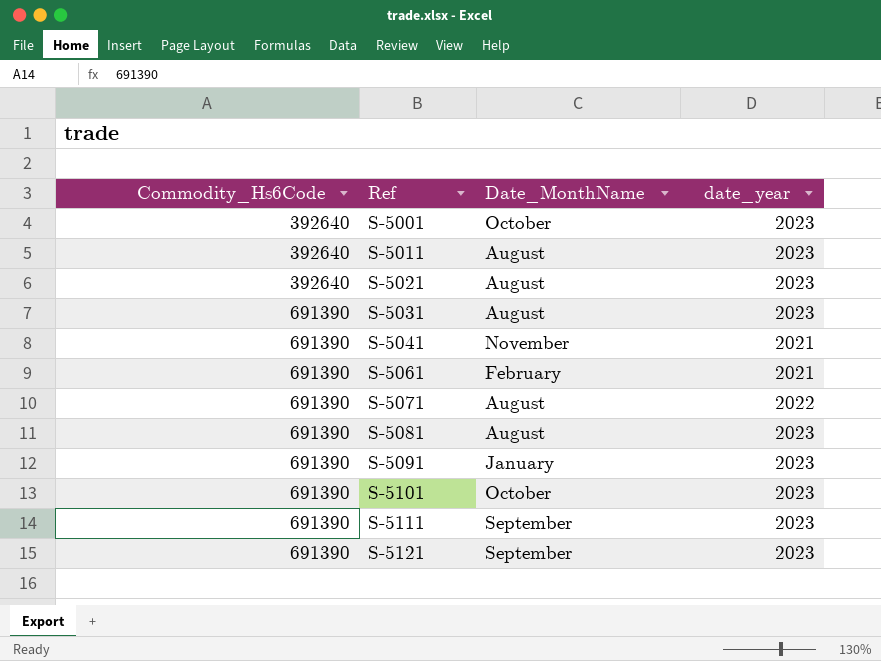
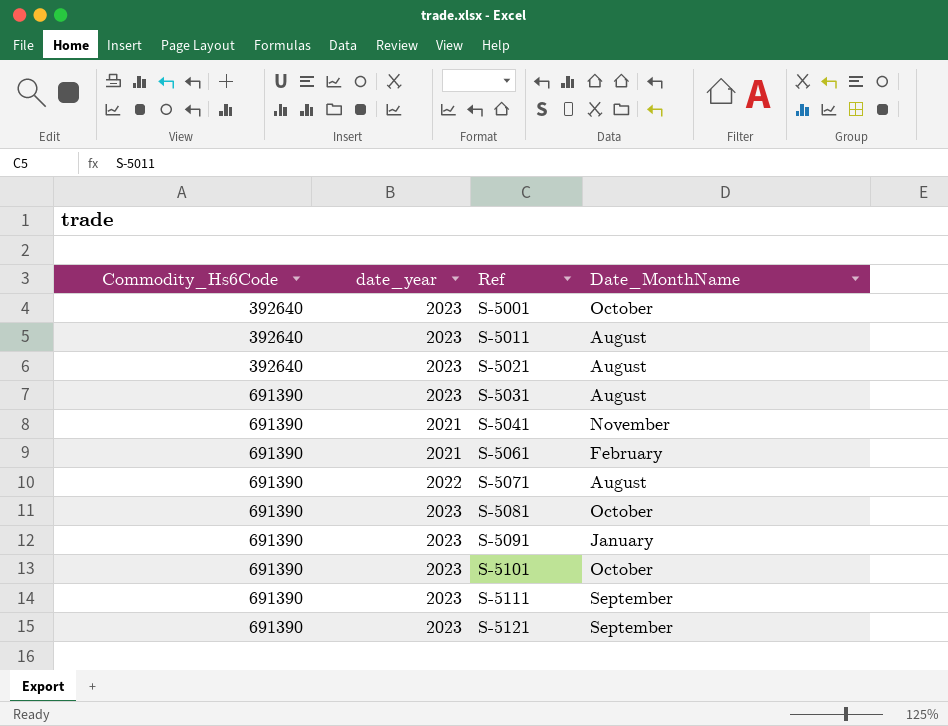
column date_year | position: 4 -> 2
S-5081 | Date_MonthName: August -> October

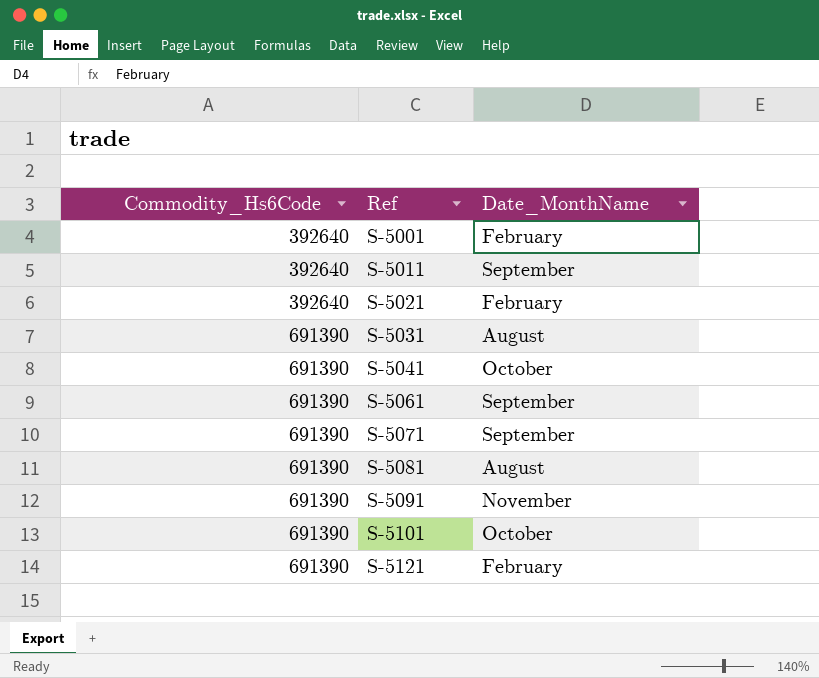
column date_year | position: 2 -> none
row S-5111: 691390 | 2023 | September -> none
S-5001 | Date_MonthName: October -> February
S-5011 | Date_MonthName: August -> September
S-5021 | Date_MonthName: August -> February
S-5041 | Date_MonthName: November -> October
S-5061 | Date_MonthName: February -> September
S-5071 | Date_MonthName: August -> September
S-5081 | Date_MonthName: October -> August
S-5091 | Date_MonthName: January -> November
S-5121 | Date_MonthName: September -> February

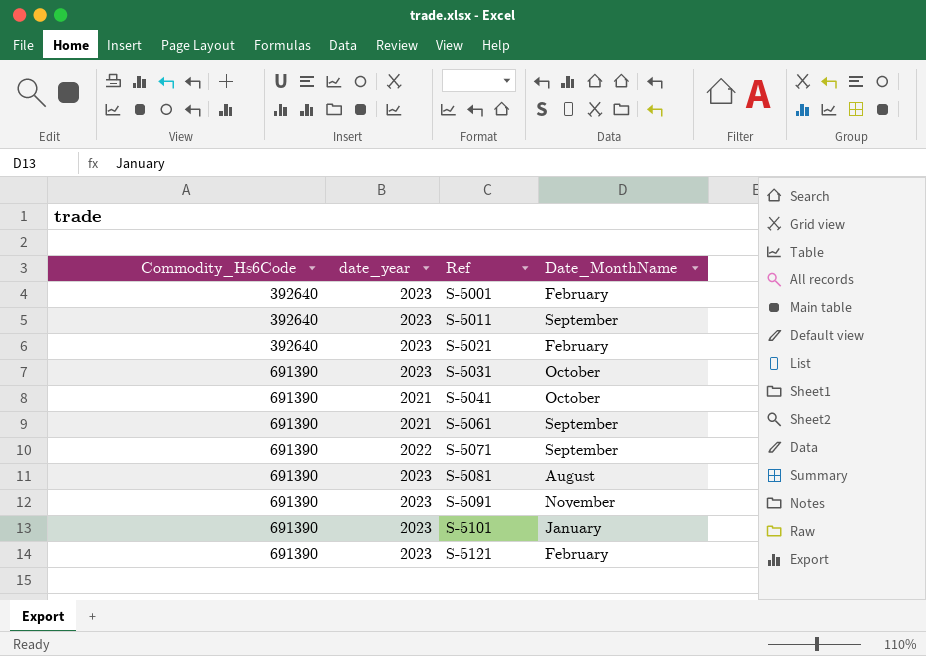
column date_year | position: none -> 2
S-5031 | Date_MonthName: August -> October
S-5101 | Date_MonthName: October -> January

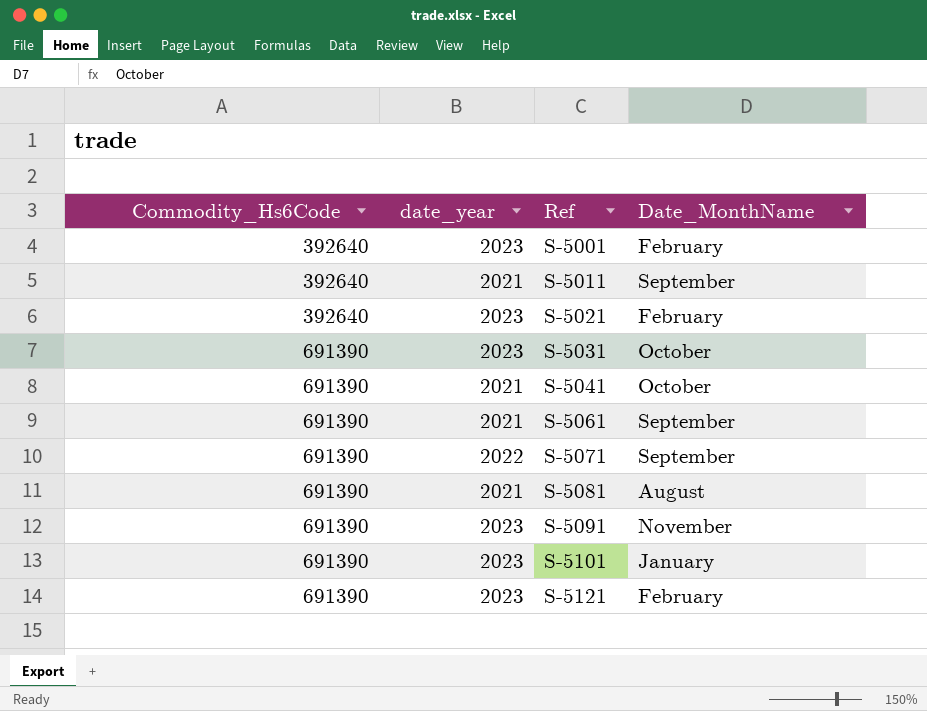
S-5011 | date_year: 2023 -> 2021
S-5081 | date_year: 2023 -> 2021

